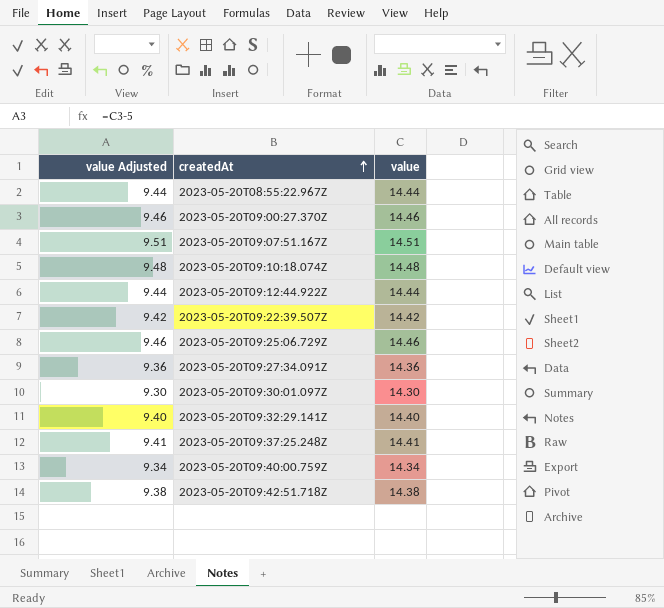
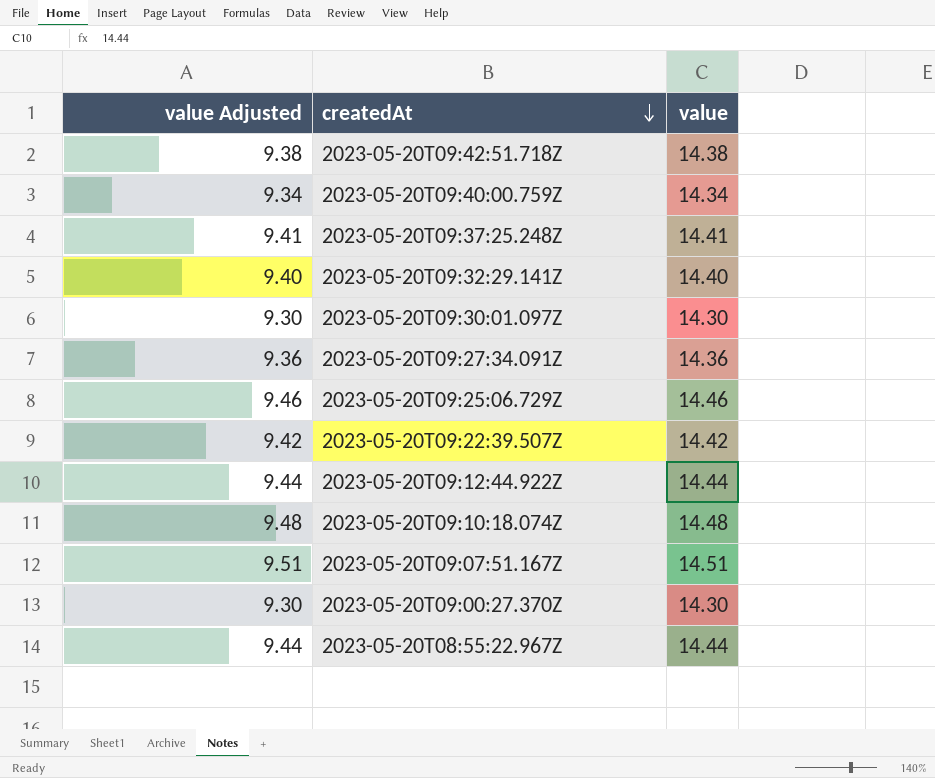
row order: createdAt ascending -> createdAt descending
2023-05-20T09:00:27.370Z | value Adjusted: 9.46 -> 9.30
2023-05-20T09:00:27.370Z | value: 14.46 -> 14.30

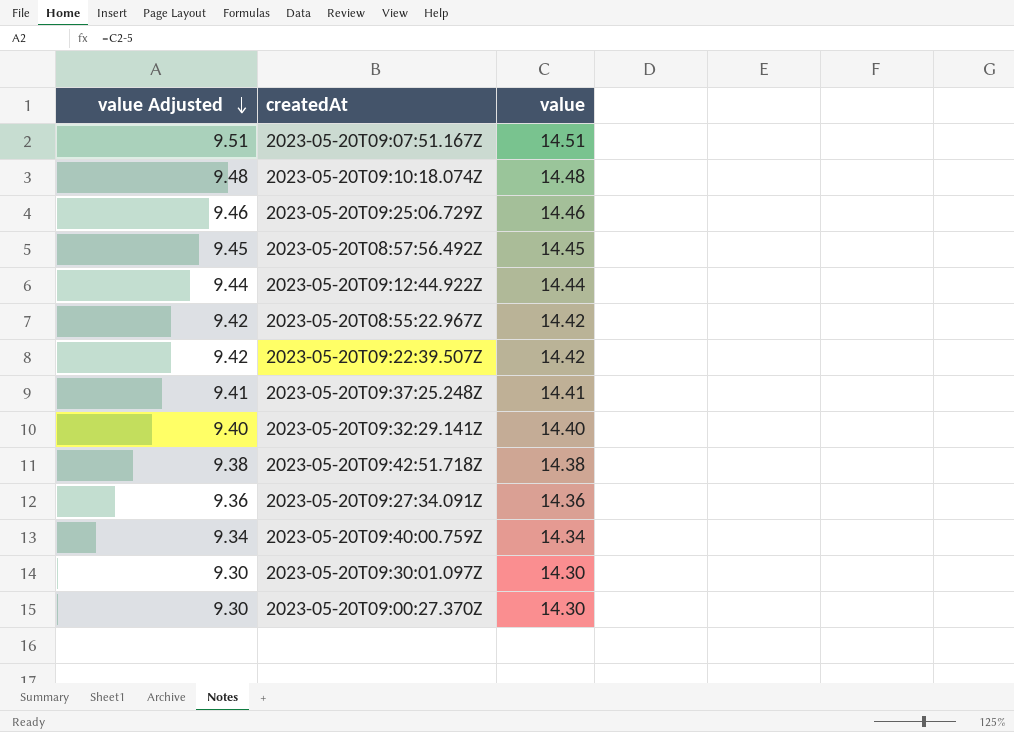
row order: createdAt descending -> value Adjusted descending
row 2023-05-20T08:57:56.492Z: none -> 9.45 | 14.45
2023-05-20T08:55:22.967Z | value Adjusted: 9.44 -> 9.42
2023-05-20T08:55:22.967Z | value: 14.44 -> 14.42

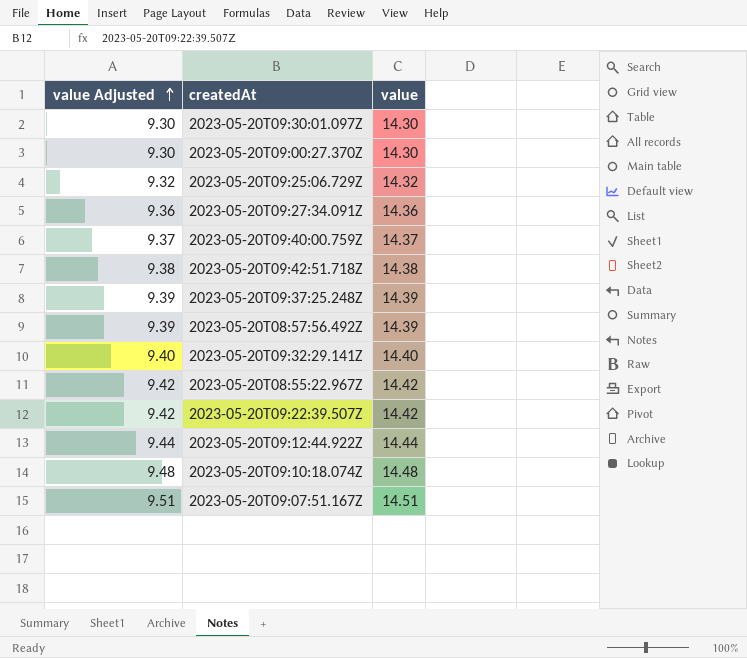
row order: value Adjusted descending -> value Adjusted ascending
2023-05-20T09:25:06.729Z | value Adjusted: 9.46 -> 9.32
2023-05-20T09:25:06.729Z | value: 14.46 -> 14.32
2023-05-20T09:40:00.759Z | value Adjusted: 9.34 -> 9.37
2023-05-20T09:40:00.759Z | value: 14.34 -> 14.37
2023-05-20T09:37:25.248Z | value Adjusted: 9.41 -> 9.39
2023-05-20T09:37:25.248Z | value: 14.41 -> 14.39
2023-05-20T08:57:56.492Z | value Adjusted: 9.45 -> 9.39
2023-05-20T08:57:56.492Z | value: 14.45 -> 14.39

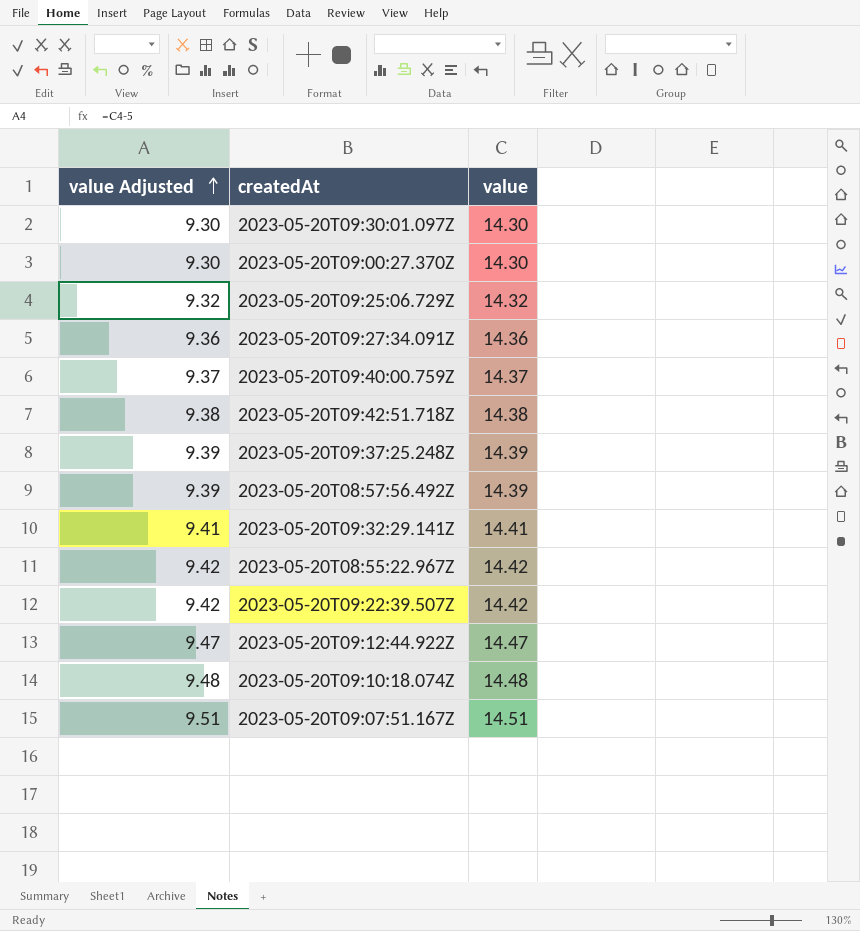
2023-05-20T09:32:29.141Z | value Adjusted: 9.40 -> 9.41
2023-05-20T09:32:29.141Z | value: 14.40 -> 14.41
2023-05-20T09:12:44.922Z | value Adjusted: 9.44 -> 9.47
2023-05-20T09:12:44.922Z | value: 14.44 -> 14.47

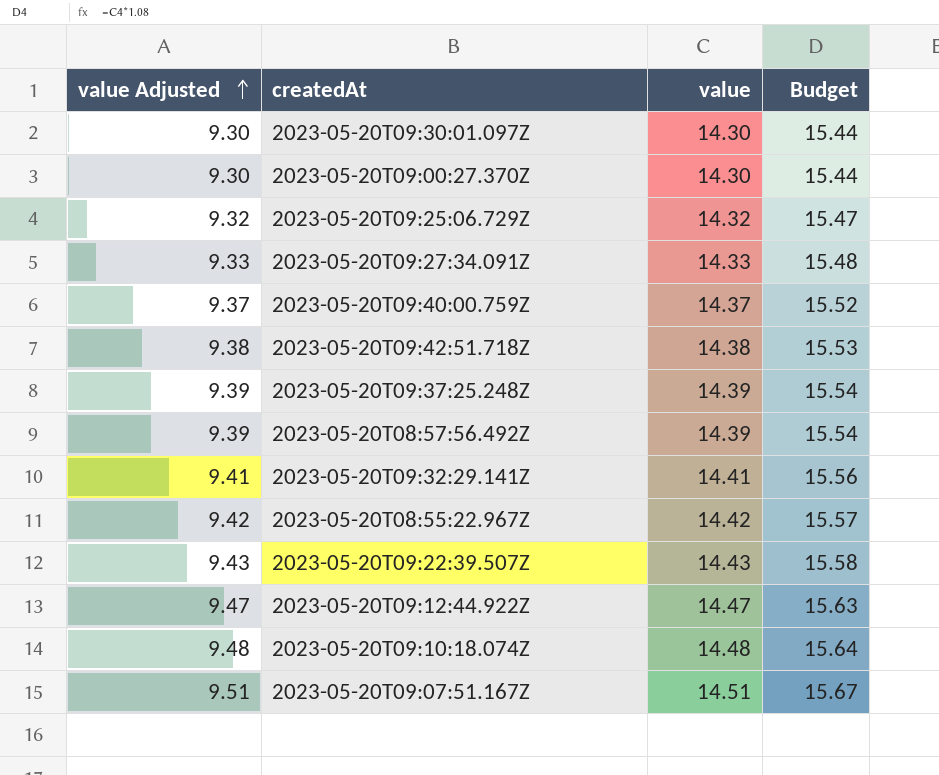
column Budget | formula: none -> [value] * 1.08
2023-05-20T09:27:34.091Z | value Adjusted: 9.36 -> 9.33
2023-05-20T09:27:34.091Z | value: 14.36 -> 14.33
2023-05-20T09:22:39.507Z | value Adjusted: 9.42 -> 9.43
2023-05-20T09:22:39.507Z | value: 14.42 -> 14.43

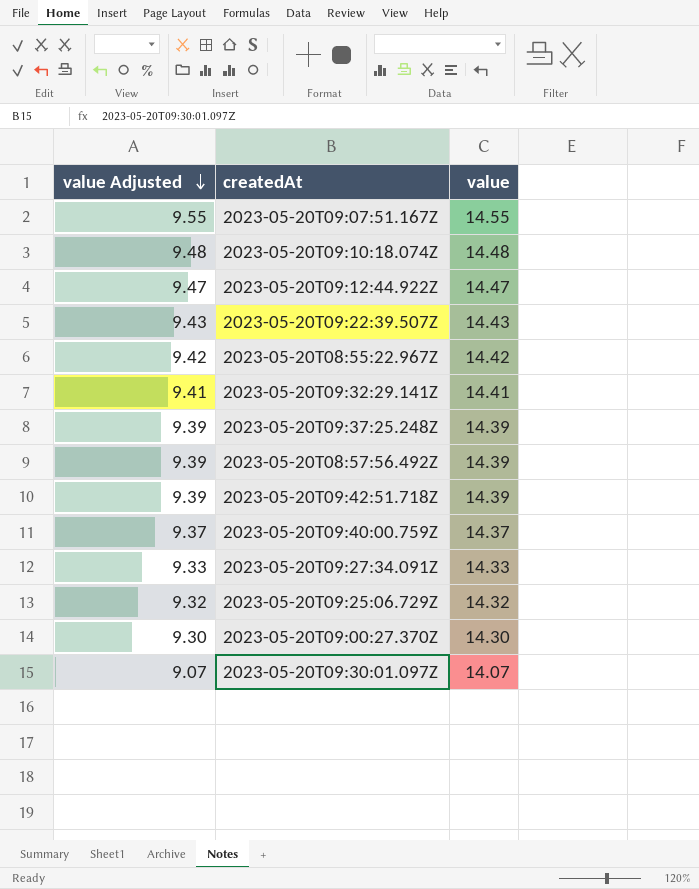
row order: value Adjusted ascending -> value Adjusted descending
column Budget | formula: [value] * 1.08 -> none
2023-05-20T09:07:51.167Z | value Adjusted: 9.51 -> 9.55
2023-05-20T09:07:51.167Z | value: 14.51 -> 14.55
2023-05-20T09:42:51.718Z | value Adjusted: 9.38 -> 9.39
2023-05-20T09:42:51.718Z | value: 14.38 -> 14.39
2023-05-20T09:30:01.097Z | value Adjusted: 9.30 -> 9.07
2023-05-20T09:30:01.097Z | value: 14.30 -> 14.07

